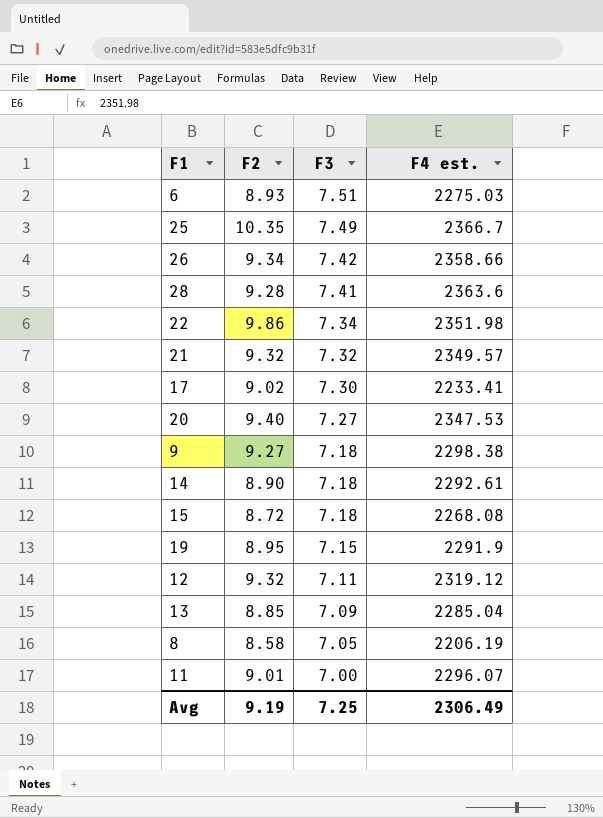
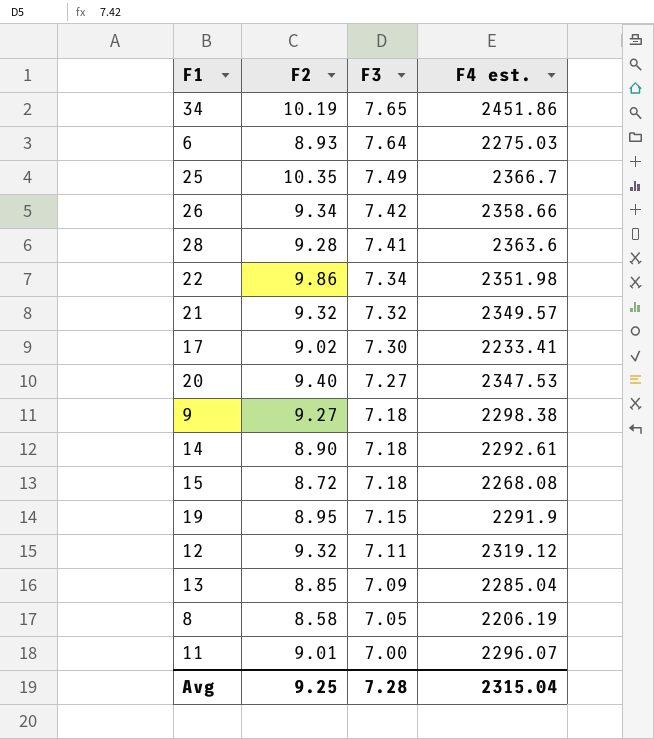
row 34: none -> 10.19 | 7.65 | 2451.86
6 | F3: 7.51 -> 7.64
Avg | F2: 9.19 -> 9.25
Avg | F3: 7.25 -> 7.28
Avg | F4 est.: 2306.49 -> 2315.04

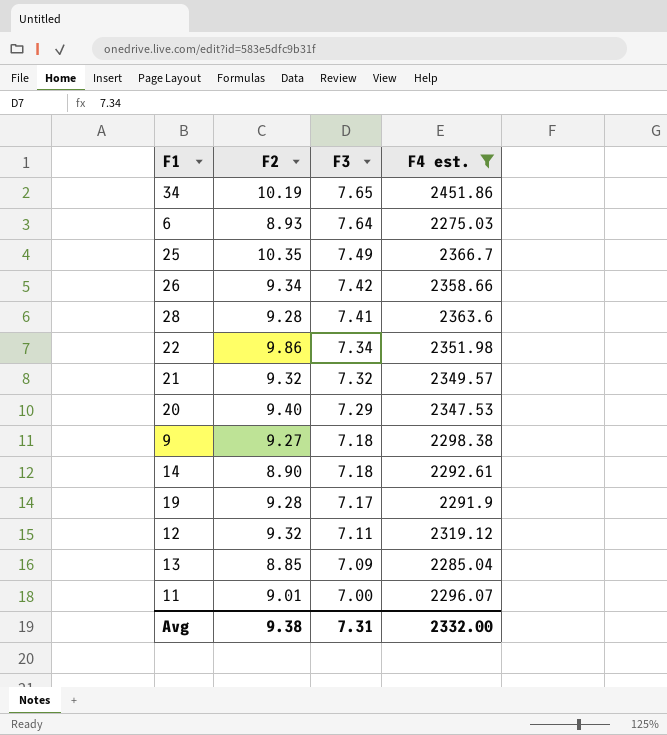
filter: none -> F4 est. >= 2275.03
20 | F3: 7.27 -> 7.29
19 | F2: 8.95 -> 9.28
19 | F3: 7.15 -> 7.17
Avg | F2: 9.25 -> 9.38
Avg | F3: 7.28 -> 7.31
Avg | F4 est.: 2315.04 -> 2332.00

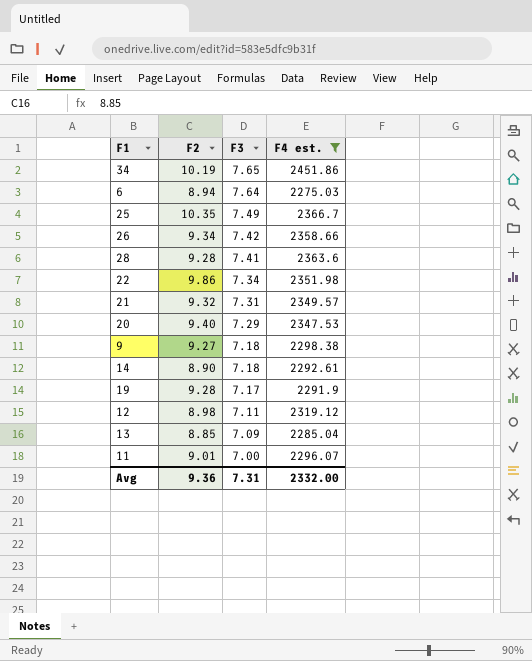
6 | F2: 8.93 -> 8.94
21 | F3: 7.32 -> 7.31
12 | F2: 9.32 -> 8.98
Avg | F2: 9.38 -> 9.36

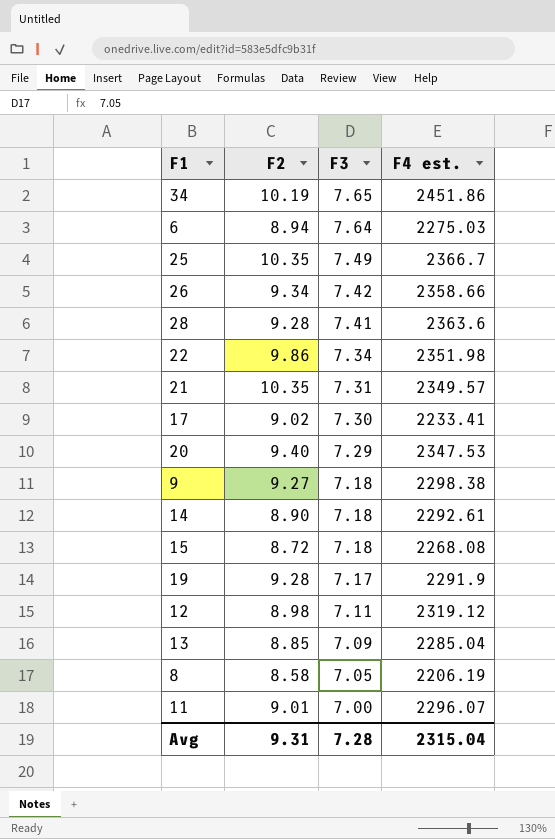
filter: F4 est. >= 2275.03 -> none
21 | F2: 9.32 -> 10.35
Avg | F2: 9.36 -> 9.31
Avg | F3: 7.31 -> 7.28
Avg | F4 est.: 2332.00 -> 2315.04

